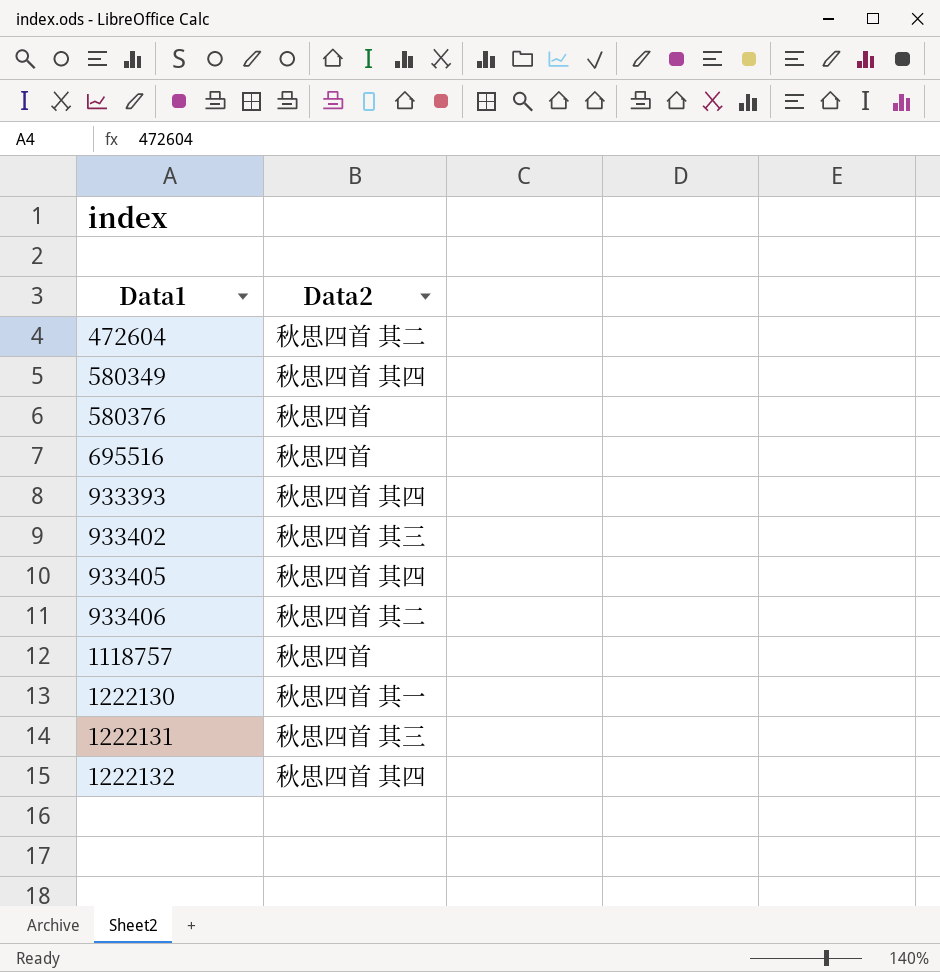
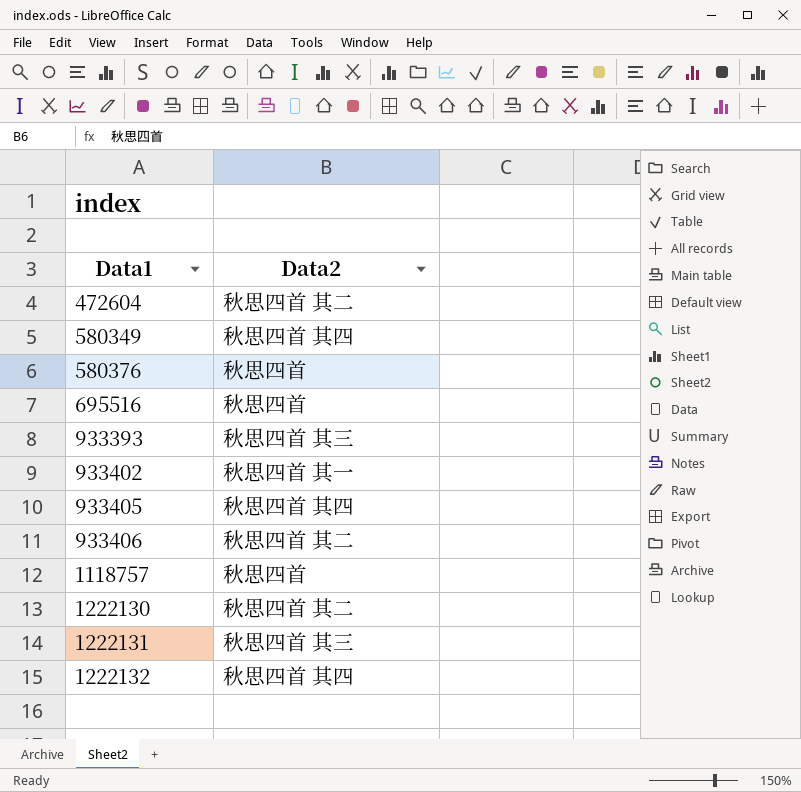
933393 | Data2: 秋思四首 其四 -> 秋思四首 其三
933402 | Data2: 秋思四首 其三 -> 秋思四首 其一
1222130 | Data2: 秋思四首 其一 -> 秋思四首 其二

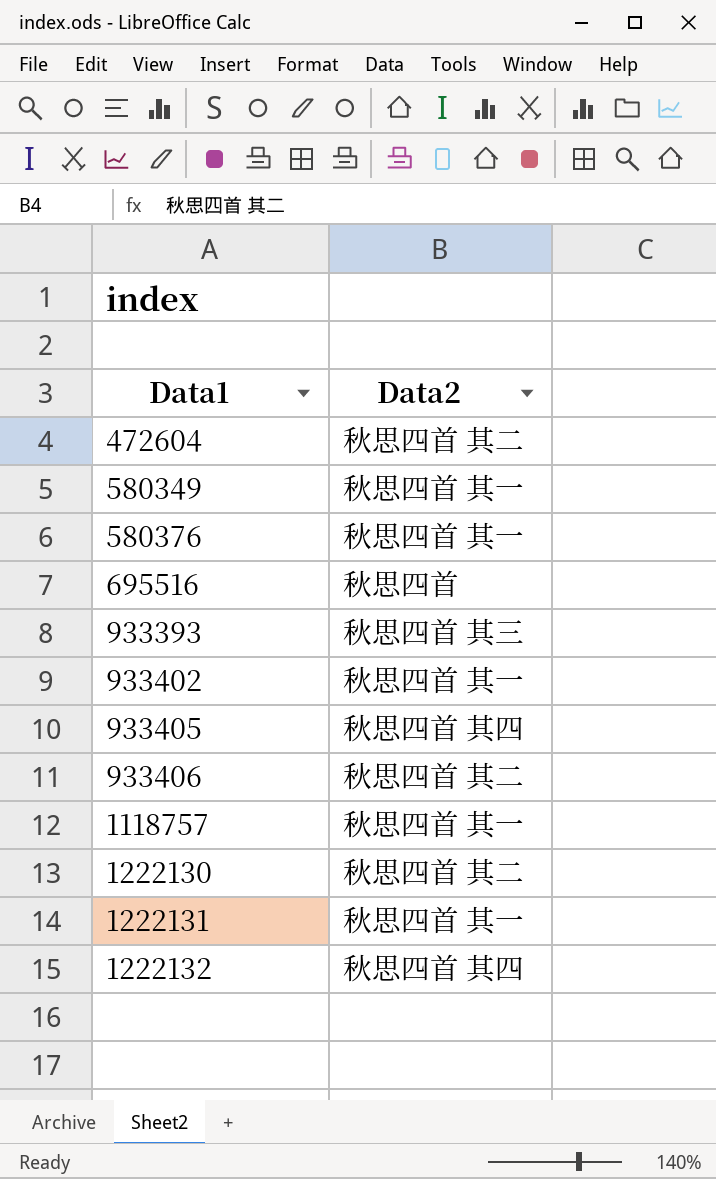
580349 | Data2: 秋思四首 其四 -> 秋思四首 其一
580376 | Data2: 秋思四首 -> 秋思四首 其一
1118757 | Data2: 秋思四首 -> 秋思四首 其一
1222131 | Data2: 秋思四首 其三 -> 秋思四首 其一

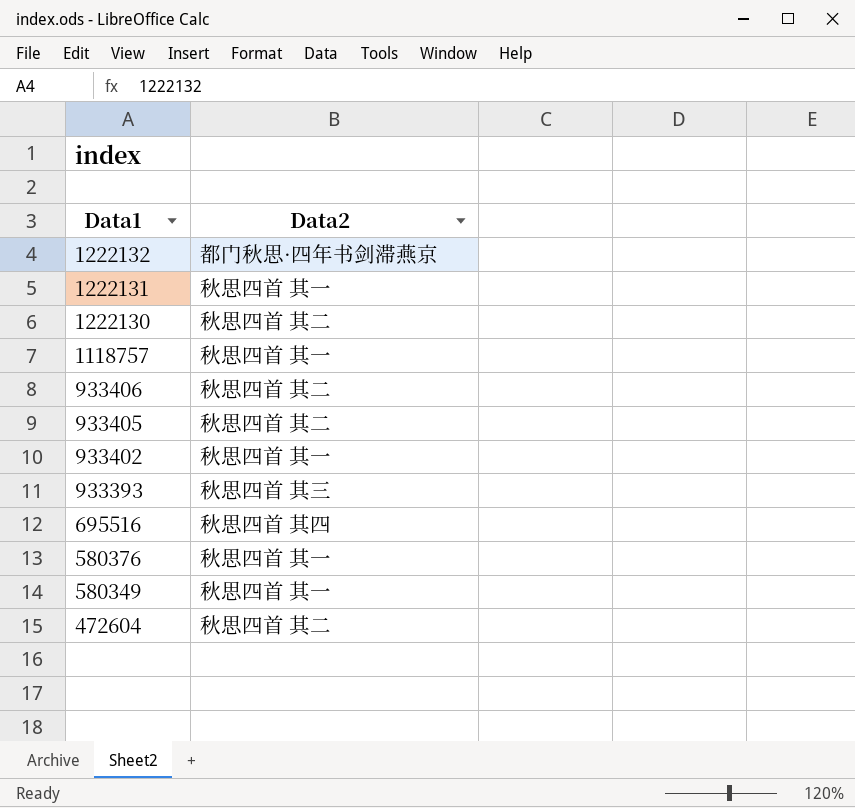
row order: Data1 ascending -> Data1 descending
1222132 | Data2: 秋思四首 其四 -> 都门秋思·四年书剑滞燕京
933405 | Data2: 秋思四首 其四 -> 秋思四首 其二
695516 | Data2: 秋思四首 -> 秋思四首 其四

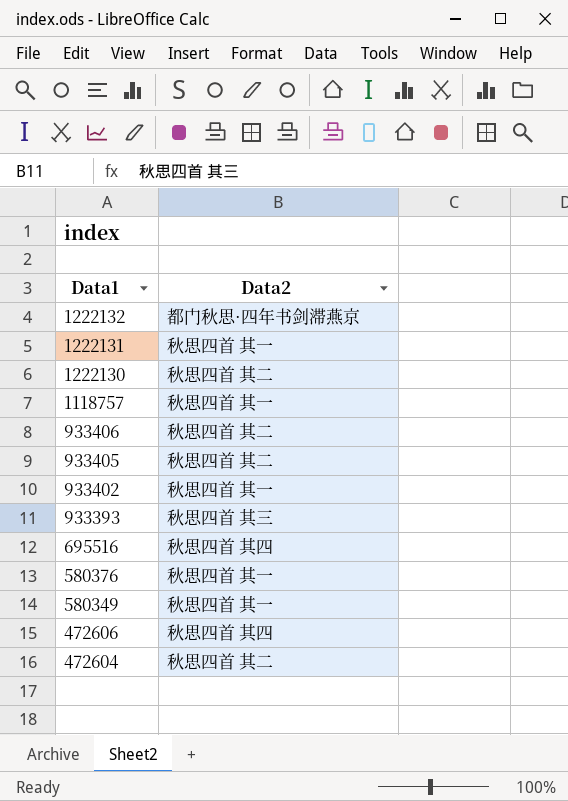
row 472606: none -> 秋思四首 其四

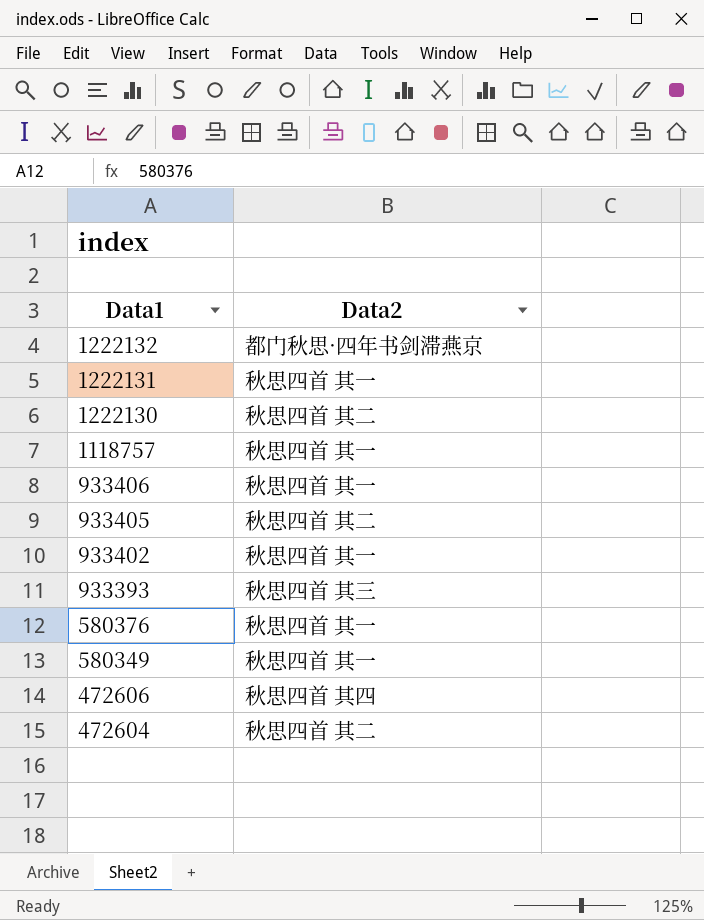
row 695516: 秋思四首 其四 -> none
933406 | Data2: 秋思四首 其二 -> 秋思四首 其一

